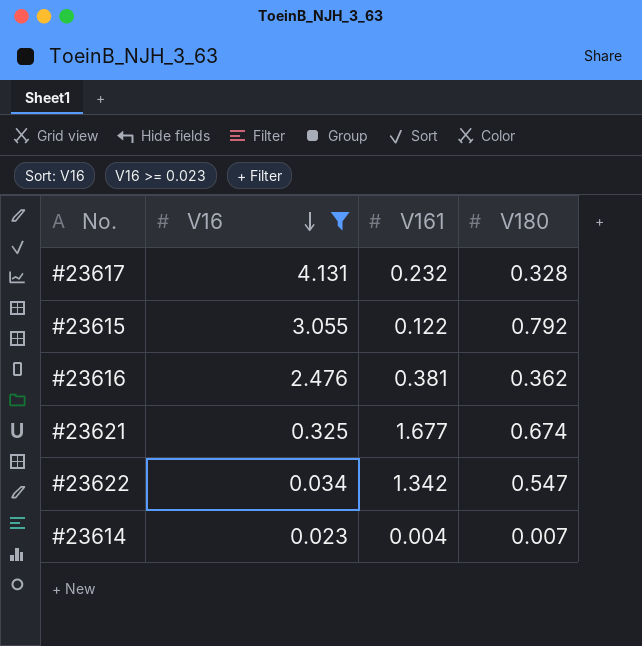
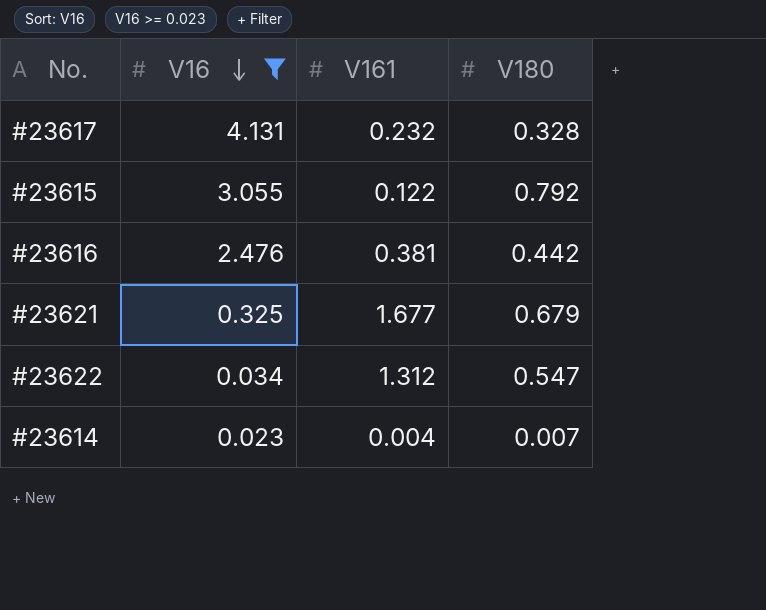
#23616 | V180: 0.362 -> 0.442
#23621 | V180: 0.674 -> 0.679
#23622 | V161: 1.342 -> 1.312

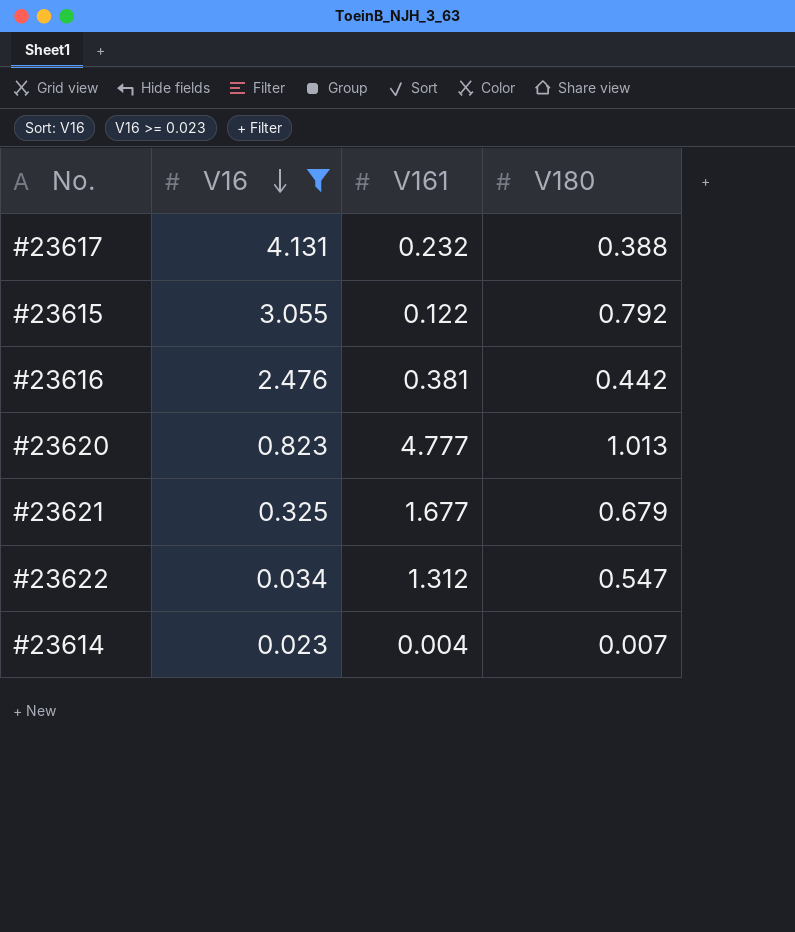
#23617 | V180: 0.328 -> 0.388
row #23620: none -> 0.823 | 4.777 | 1.013

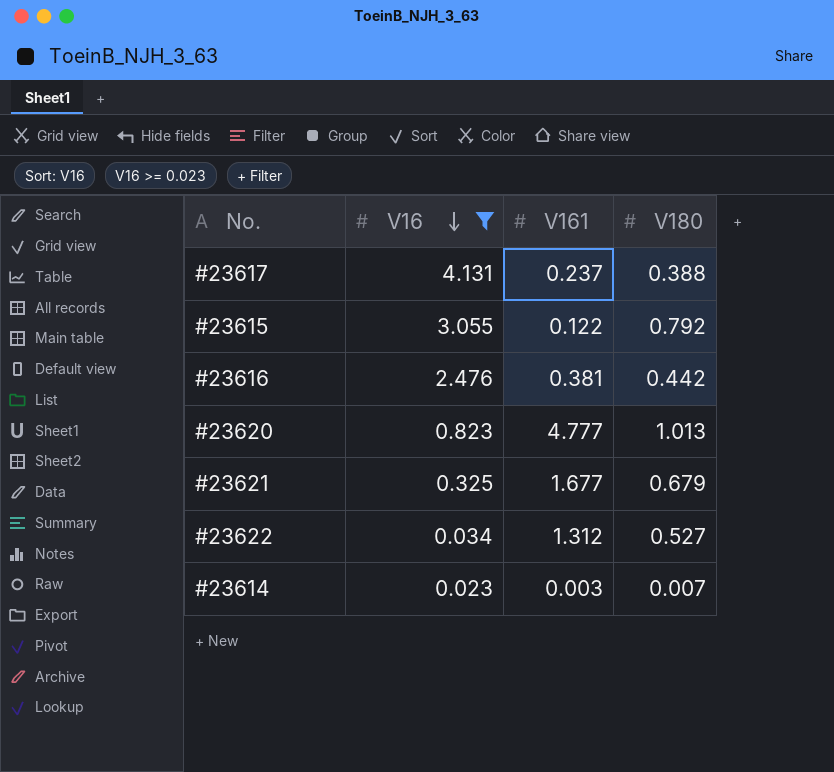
#23617 | V161: 0.232 -> 0.237
#23622 | V180: 0.547 -> 0.527
#23614 | V161: 0.004 -> 0.003

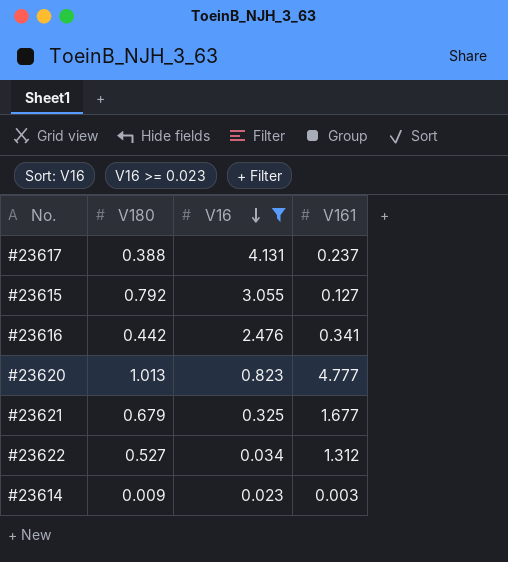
column V180 | position: 4 -> 2
#23615 | V161: 0.122 -> 0.127
#23616 | V161: 0.381 -> 0.341
#23614 | V180: 0.007 -> 0.009

